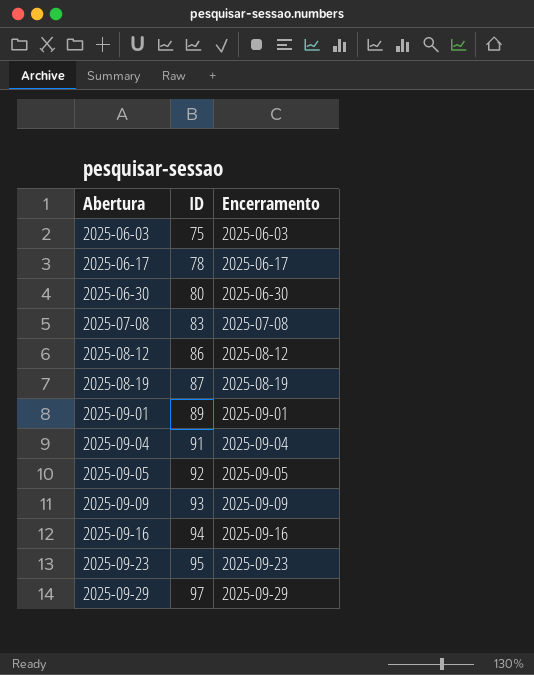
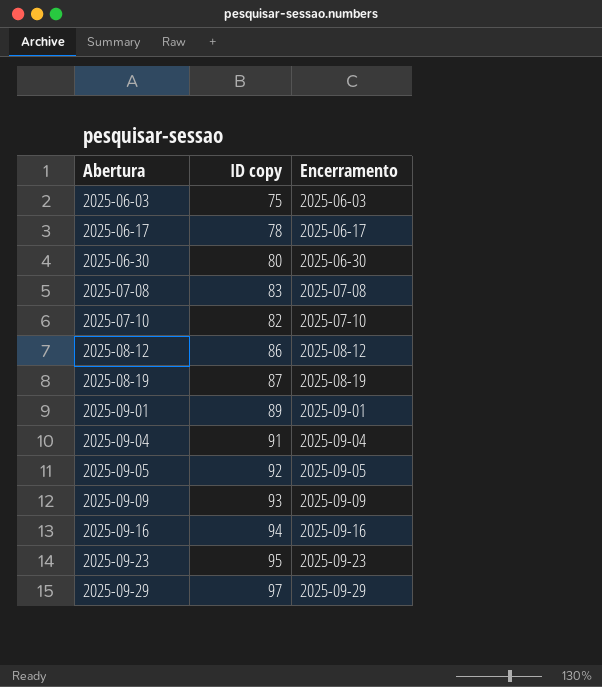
column name: ID -> ID copy
row 2025-07-10: none -> 82 | 2025-07-10

